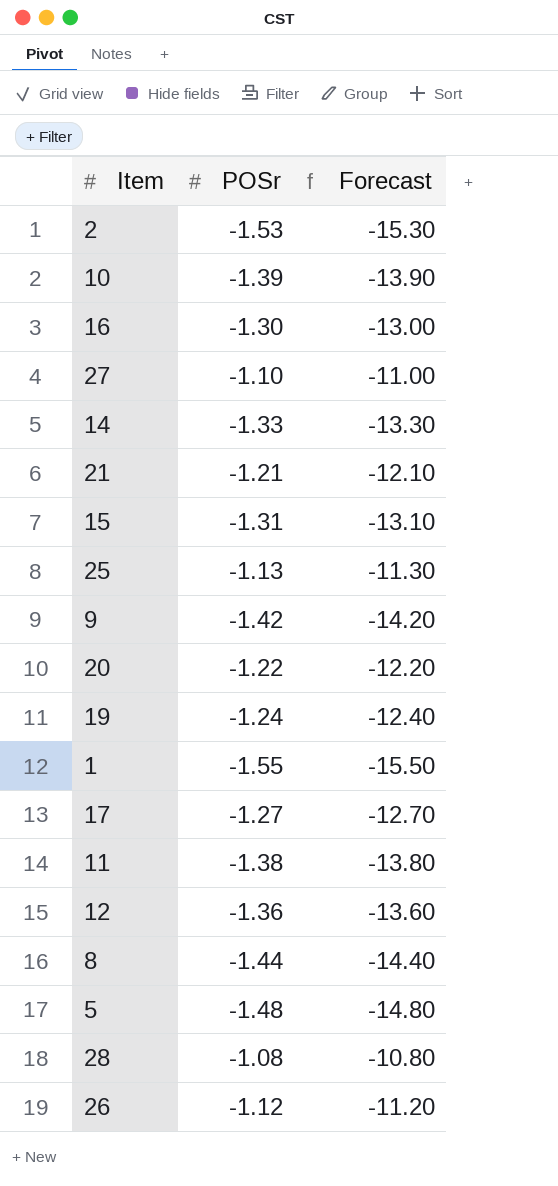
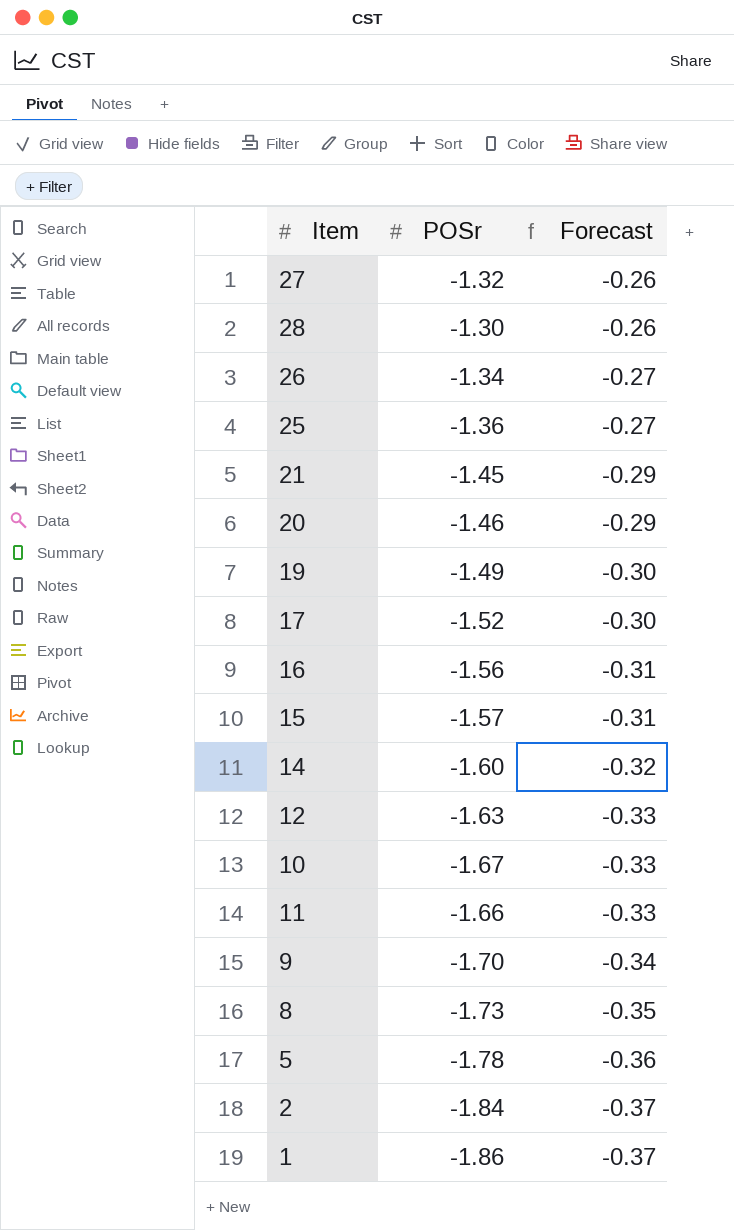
row order: none -> Forecast descending
column Forecast | formula: [POSr] * 10 -> [POSr] * 0.2
27 | POSr: -1.10 -> -1.32
28 | POSr: -1.08 -> -1.30
26 | POSr: -1.12 -> -1.34
25 | POSr: -1.13 -> -1.36
21 | POSr: -1.21 -> -1.45
20 | POSr: -1.22 -> -1.46
19 | POSr: -1.24 -> -1.49
17 | POSr: -1.27 -> -1.52
16 | POSr: -1.30 -> -1.56
15 | POSr: -1.31 -> -1.57
14 | POSr: -1.33 -> -1.60
12 | POSr: -1.36 -> -1.63
10 | POSr: -1.39 -> -1.67
11 | POSr: -1.38 -> -1.66
9 | POSr: -1.42 -> -1.70
8 | POSr: -1.44 -> -1.73
5 | POSr: -1.48 -> -1.78
2 | POSr: -1.53 -> -1.84
1 | POSr: -1.55 -> -1.86

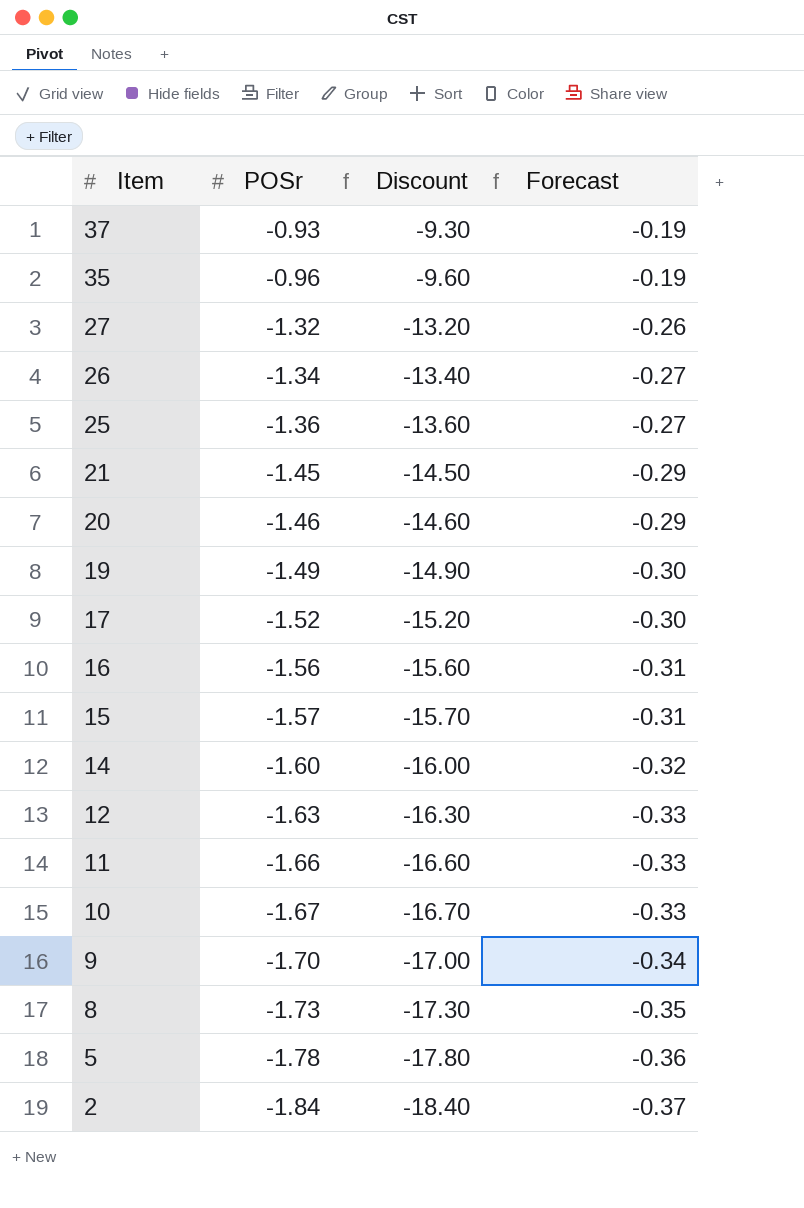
row order: Forecast descending -> Item descending
column Discount | formula: none -> [POSr] * 10
row 28: -1.30 | -0.26 -> none
row 1: -1.86 | -0.37 -> none
row 37: none -> -0.93 | -9.30 | -0.19
row 35: none -> -0.96 | -9.60 | -0.19

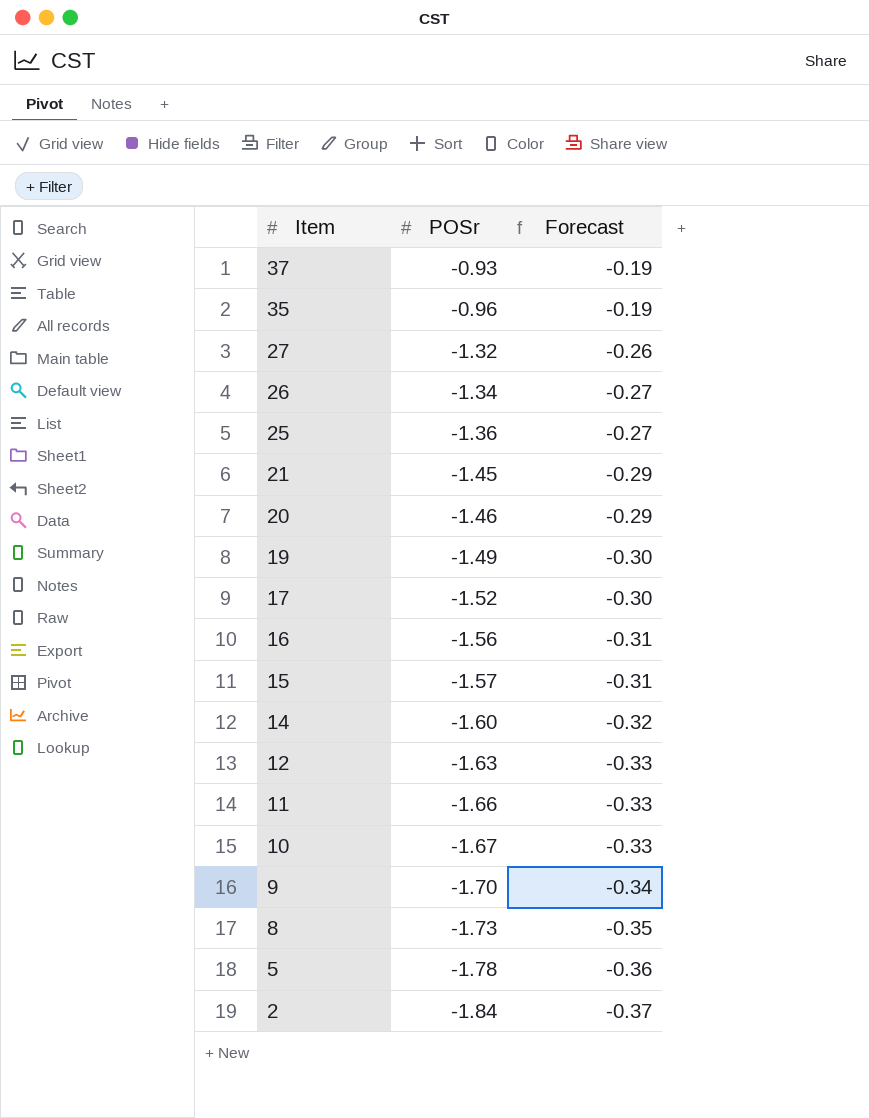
column Discount | formula: [POSr] * 10 -> none

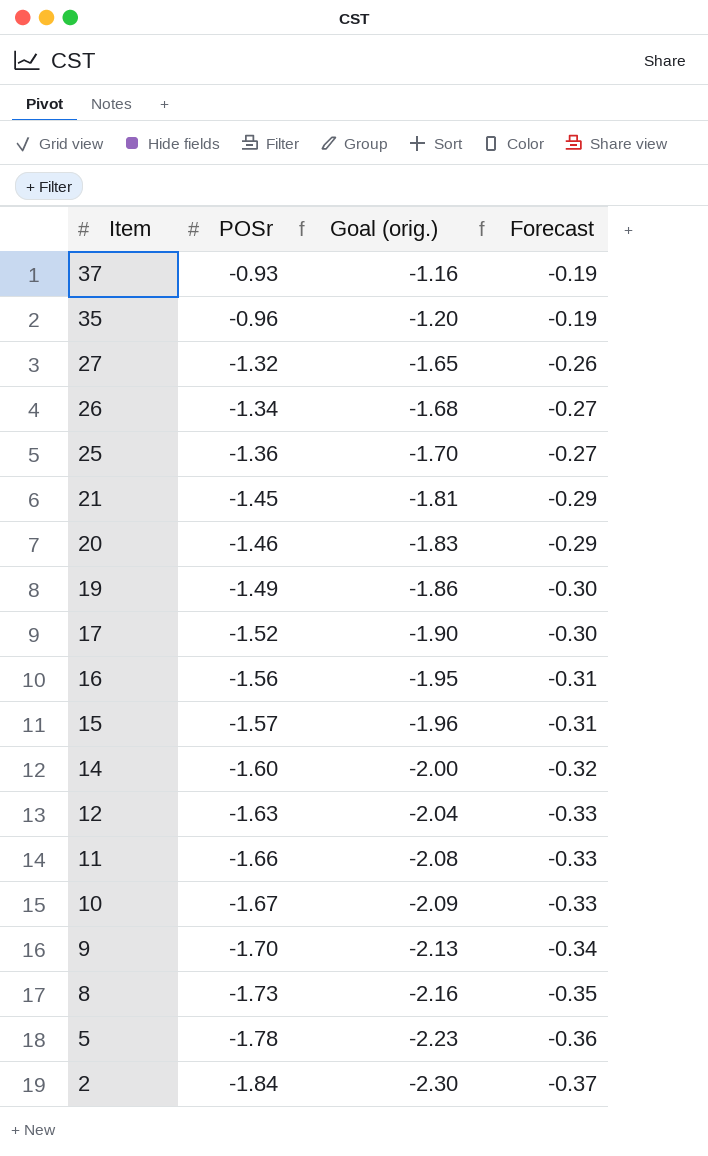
column Goal (orig.) | formula: none -> [POSr] * 1.25

